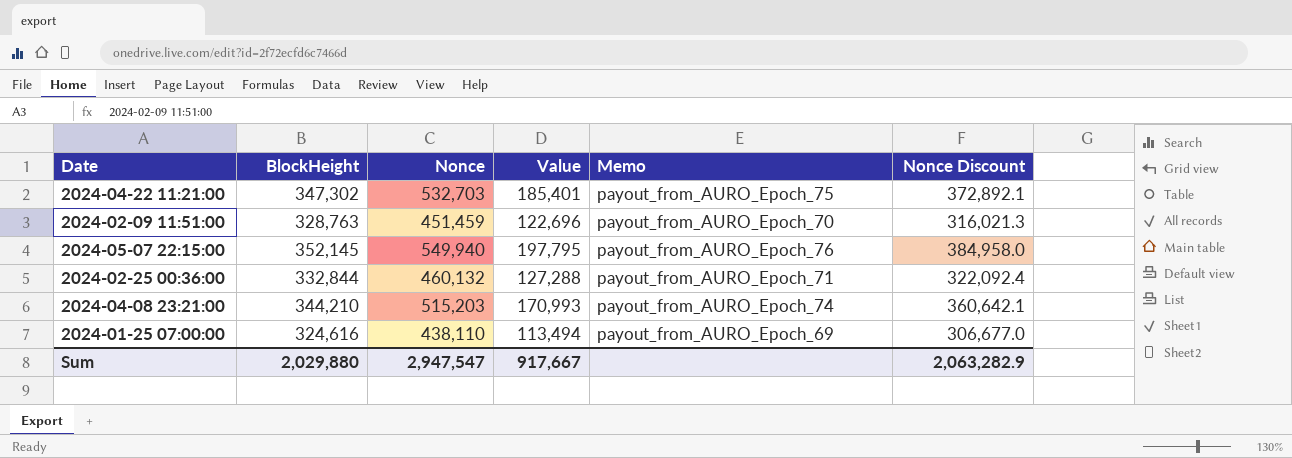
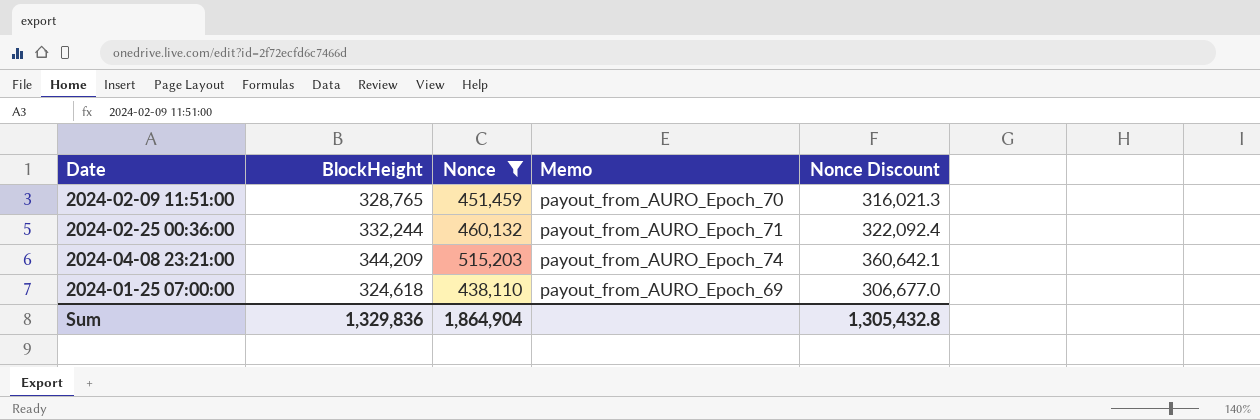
filter: none -> Nonce <= 515,203
column Value | formula: [Nonce] - [BlockHeight] -> none
2024-02-09 11:51:00 | BlockHeight: 328,763 -> 328,765
2024-02-25 00:36:00 | BlockHeight: 332,844 -> 332,244
2024-04-08 23:21:00 | BlockHeight: 344,210 -> 344,209
2024-01-25 07:00:00 | BlockHeight: 324,616 -> 324,618
Sum | BlockHeight: 2,029,880 -> 1,329,836
Sum | Nonce: 2,947,547 -> 1,864,904
Sum | Nonce Discount: 2,063,282.9 -> 1,305,432.8

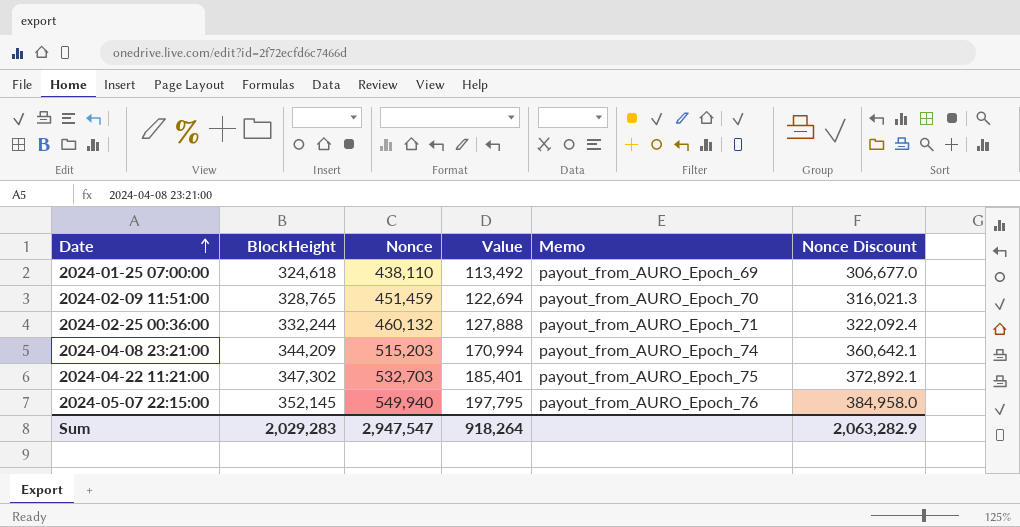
filter: Nonce <= 515,203 -> none
row order: none -> Date ascending
column Value | formula: none -> [Nonce] - [BlockHeight]
Sum | BlockHeight: 1,329,836 -> 2,029,283
Sum | Nonce: 1,864,904 -> 2,947,547
Sum | Nonce Discount: 1,305,432.8 -> 2,063,282.9

